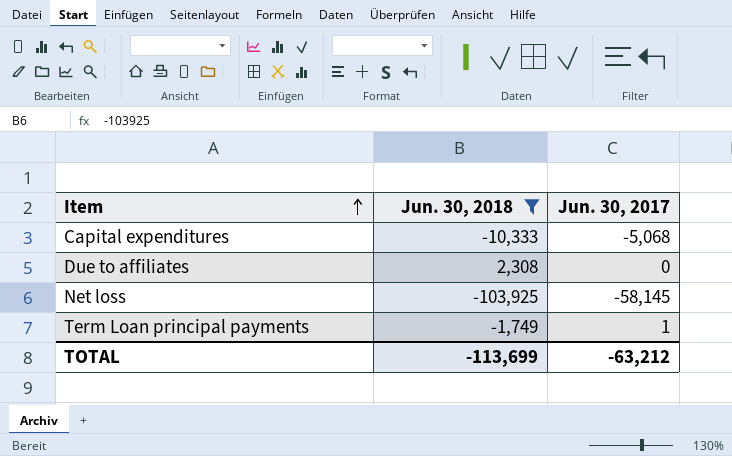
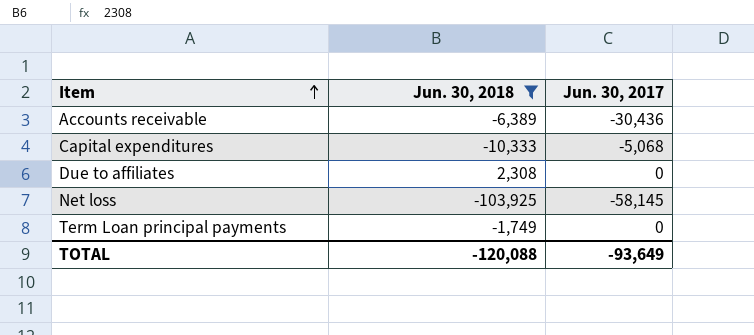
row Accounts receivable: none -> -6,389 | -30,436
Term Loan principal payments | Jun. 30, 2017: 1 -> 0
TOTAL | Jun. 30, 2018: -113,699 -> -120,088
TOTAL | Jun. 30, 2017: -63,212 -> -93,649

